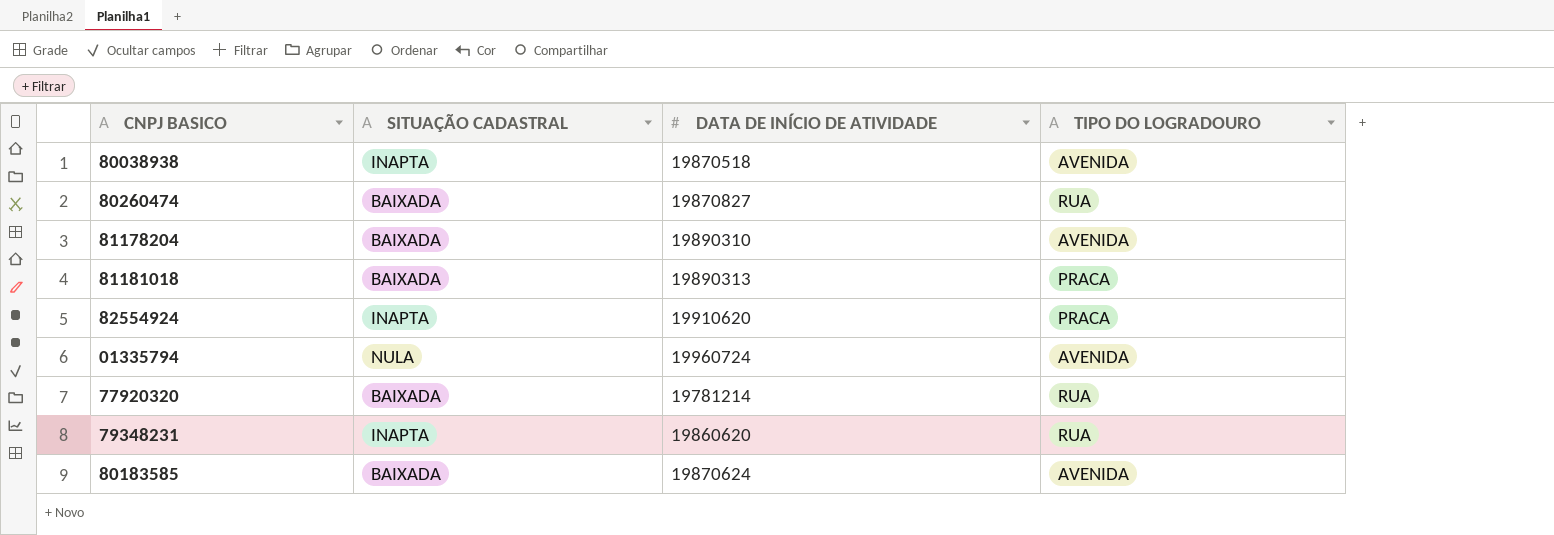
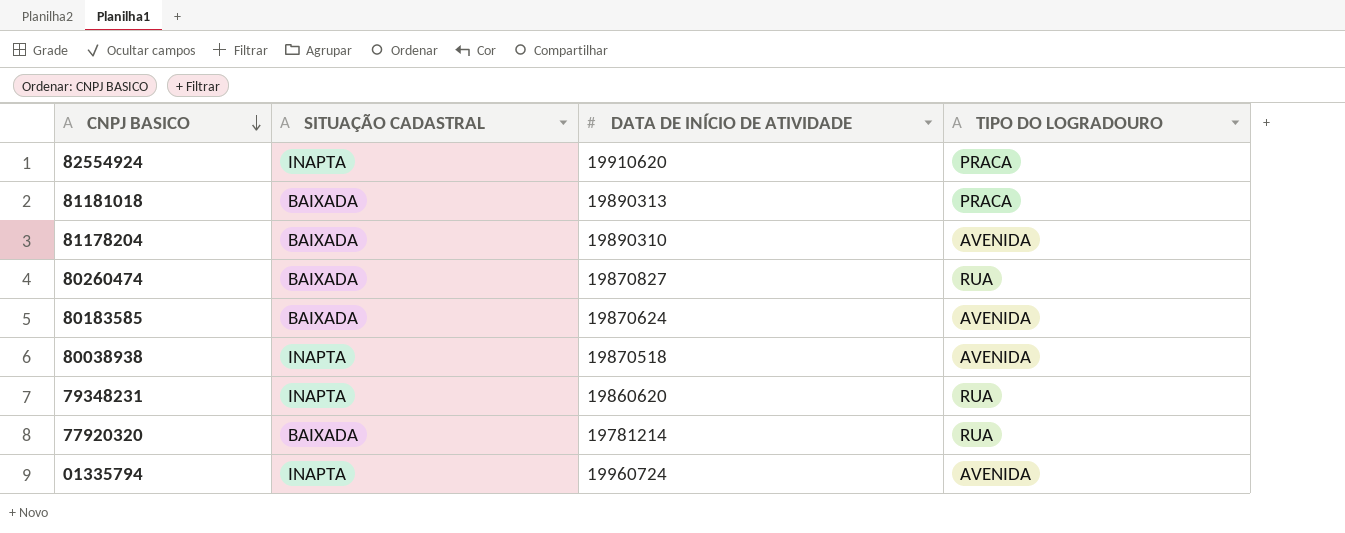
row order: none -> CNPJ BASICO descending
01335794 | SITUAÇÃO CADASTRAL: NULA -> INAPTA

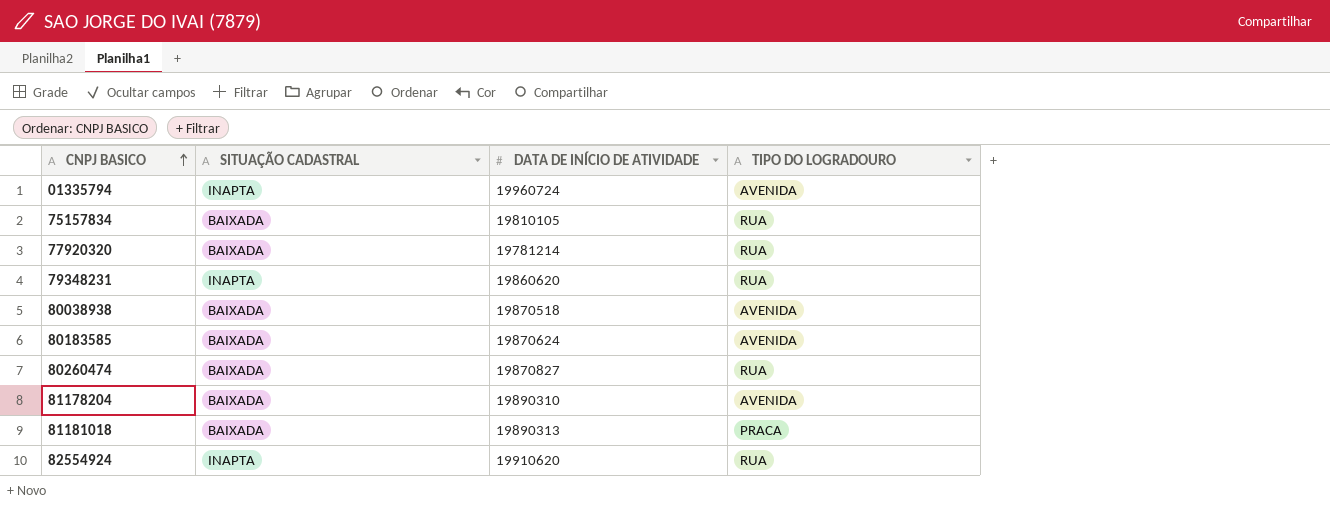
row order: CNPJ BASICO descending -> CNPJ BASICO ascending
row 75157834: none -> BAIXADA | 19810105 | RUA
80038938 | SITUAÇÃO CADASTRAL: INAPTA -> BAIXADA
82554924 | TIPO DO LOGRADOURO: PRACA -> RUA

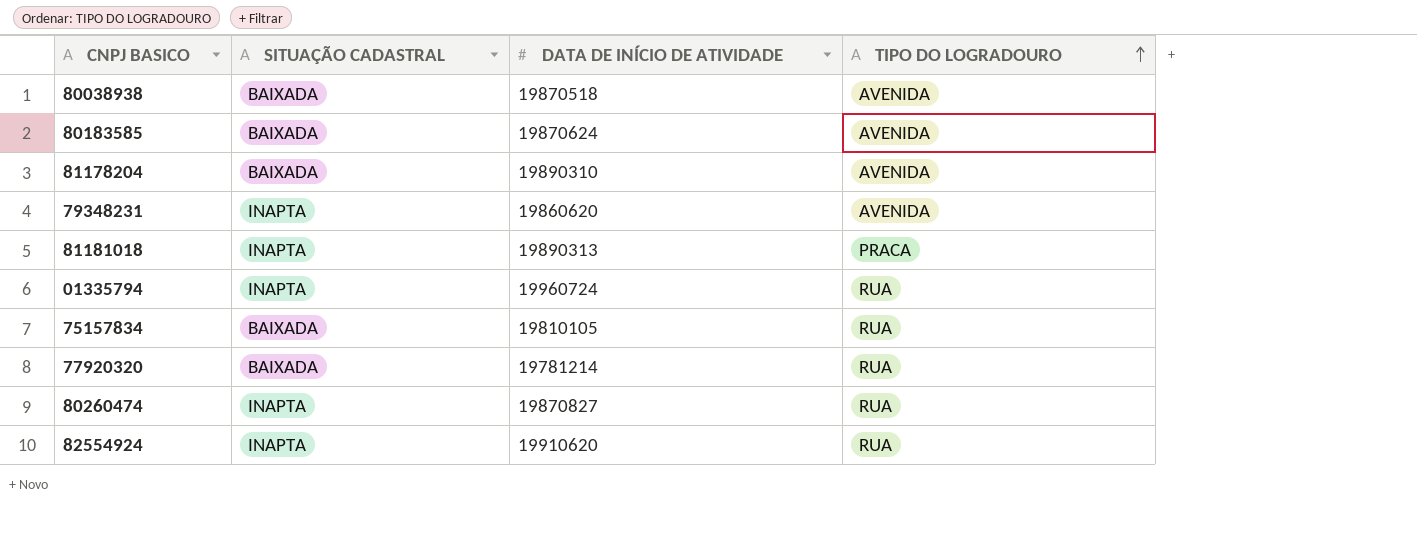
row order: CNPJ BASICO ascending -> TIPO DO LOGRADOURO ascending
79348231 | TIPO DO LOGRADOURO: RUA -> AVENIDA
81181018 | SITUAÇÃO CADASTRAL: BAIXADA -> INAPTA
01335794 | TIPO DO LOGRADOURO: AVENIDA -> RUA
80260474 | SITUAÇÃO CADASTRAL: BAIXADA -> INAPTA

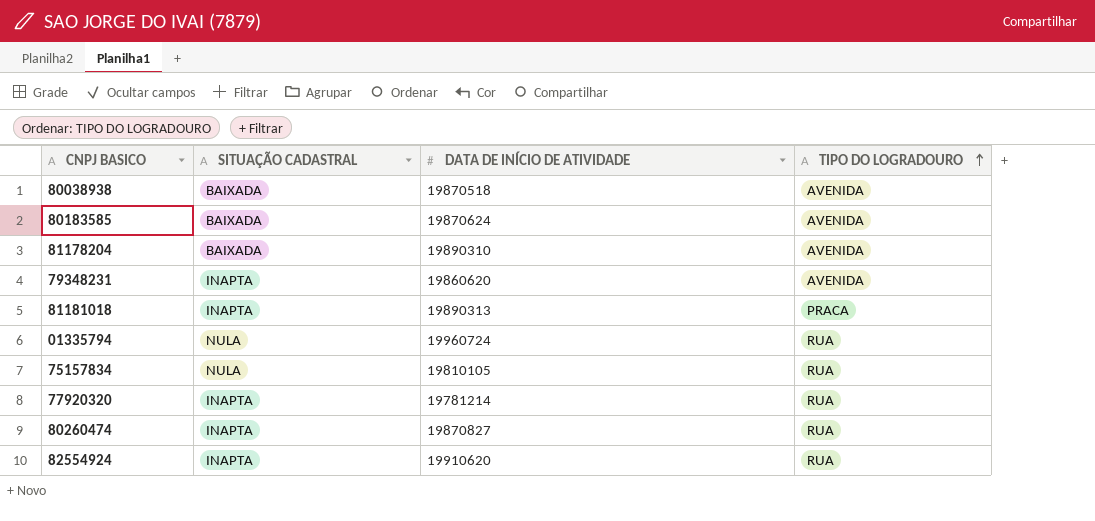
01335794 | SITUAÇÃO CADASTRAL: INAPTA -> NULA
75157834 | SITUAÇÃO CADASTRAL: BAIXADA -> NULA
77920320 | SITUAÇÃO CADASTRAL: BAIXADA -> INAPTA

